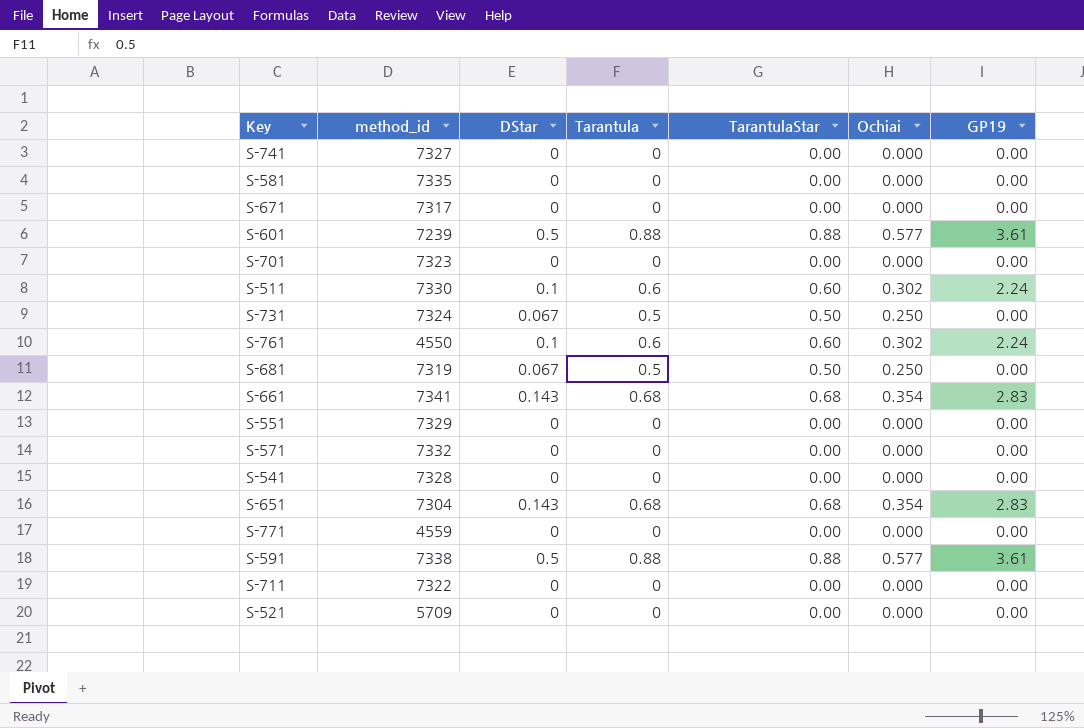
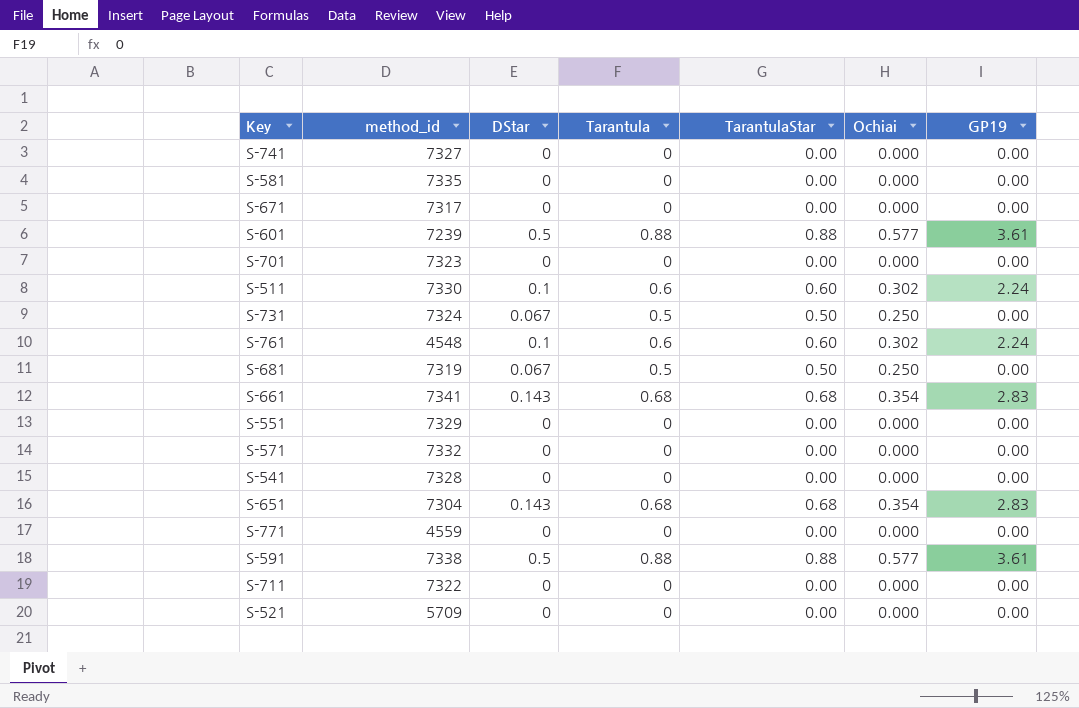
S-761 | method_id: 4550 -> 4548

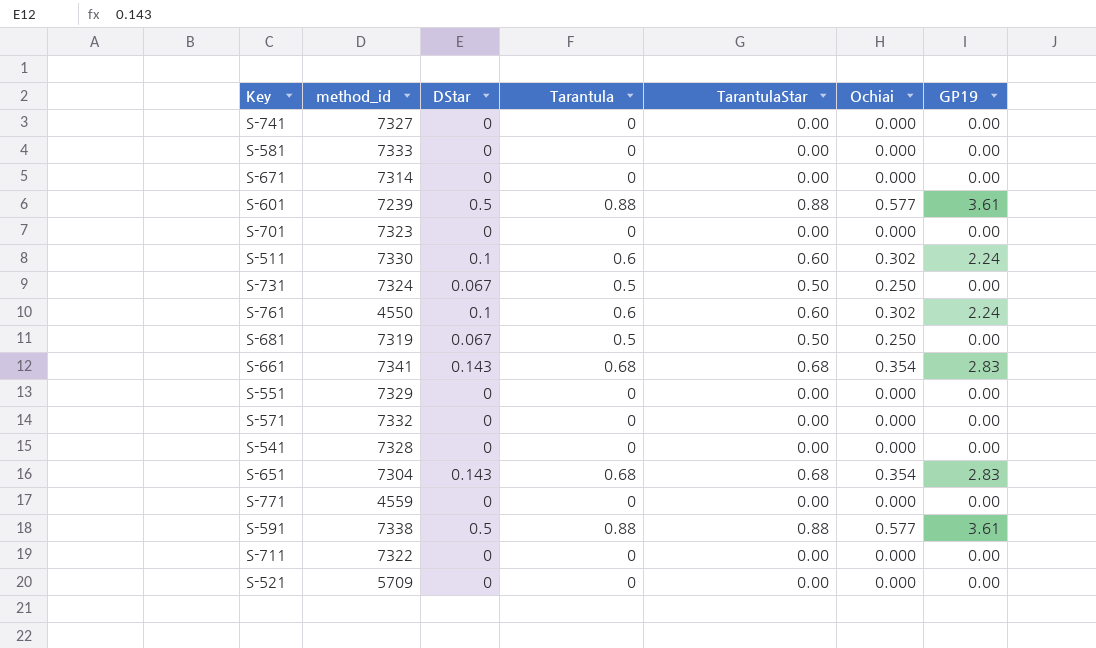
S-581 | method_id: 7335 -> 7333
S-671 | method_id: 7317 -> 7314
S-761 | method_id: 4548 -> 4550

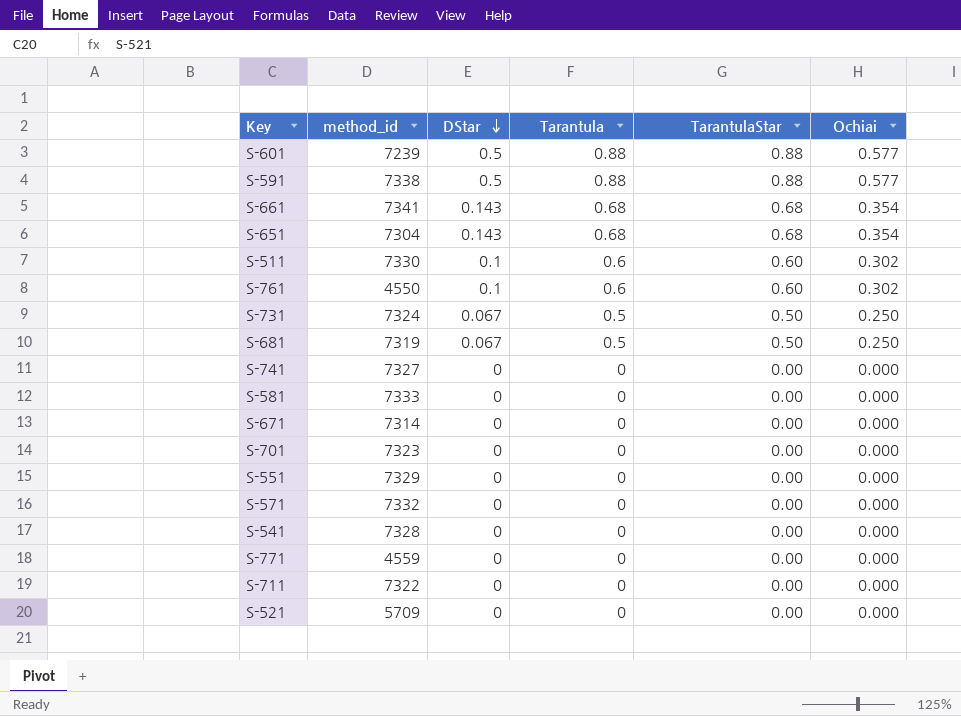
row order: none -> DStar descending
column GP19 | position: 7 -> none

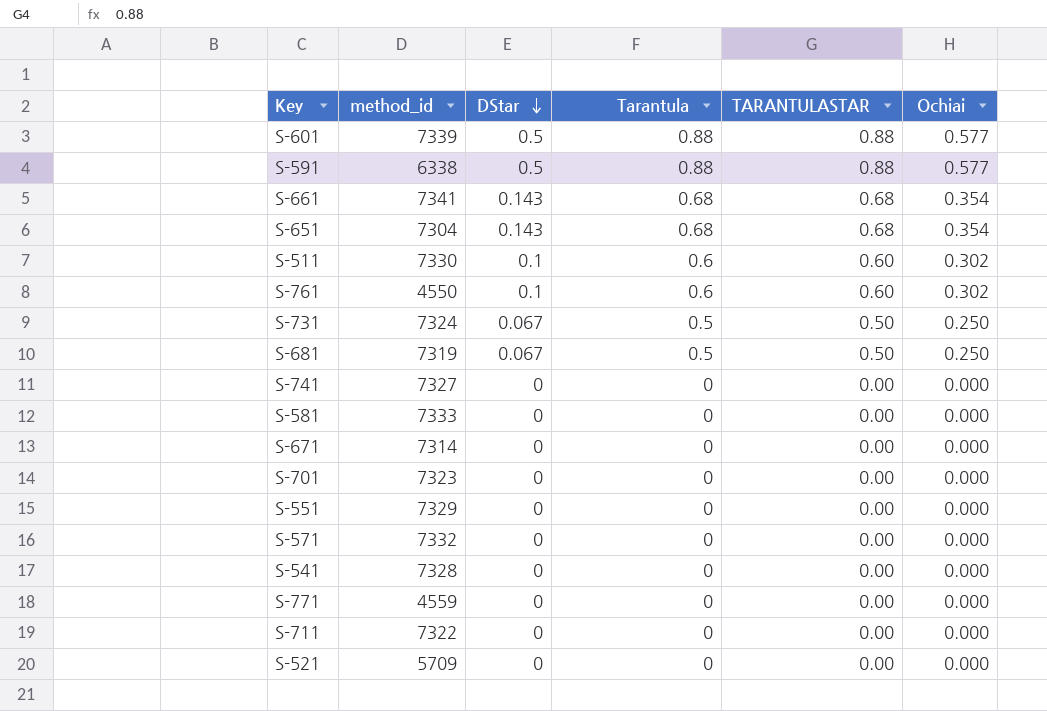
column name: TarantulaStar -> TARANTULASTAR
S-601 | method_id: 7239 -> 7339
S-591 | method_id: 7338 -> 6338

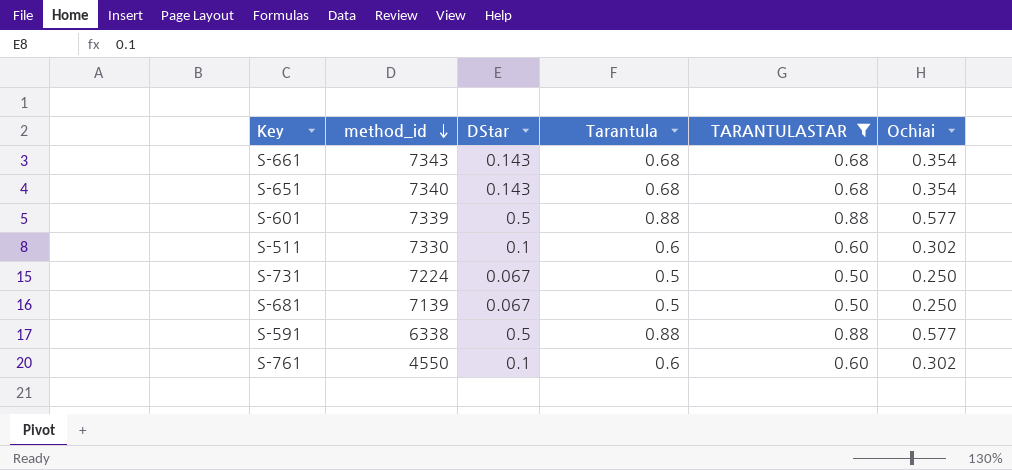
filter: none -> TARANTULASTAR != 0.00
row order: DStar descending -> method_id descending
S-661 | method_id: 7341 -> 7343
S-651 | method_id: 7304 -> 7340
S-731 | method_id: 7324 -> 7224
S-681 | method_id: 7319 -> 7139

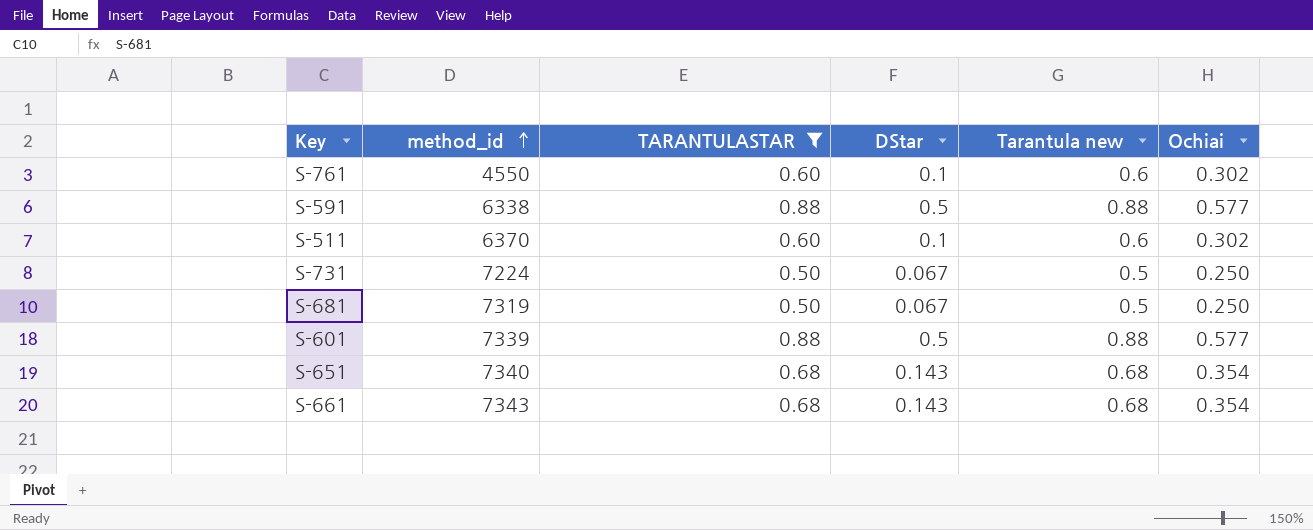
row order: method_id descending -> method_id ascending
column TARANTULASTAR | position: 5 -> 3
column name: Tarantula -> Tarantula new
S-511 | method_id: 7330 -> 6370
S-681 | method_id: 7139 -> 7319

